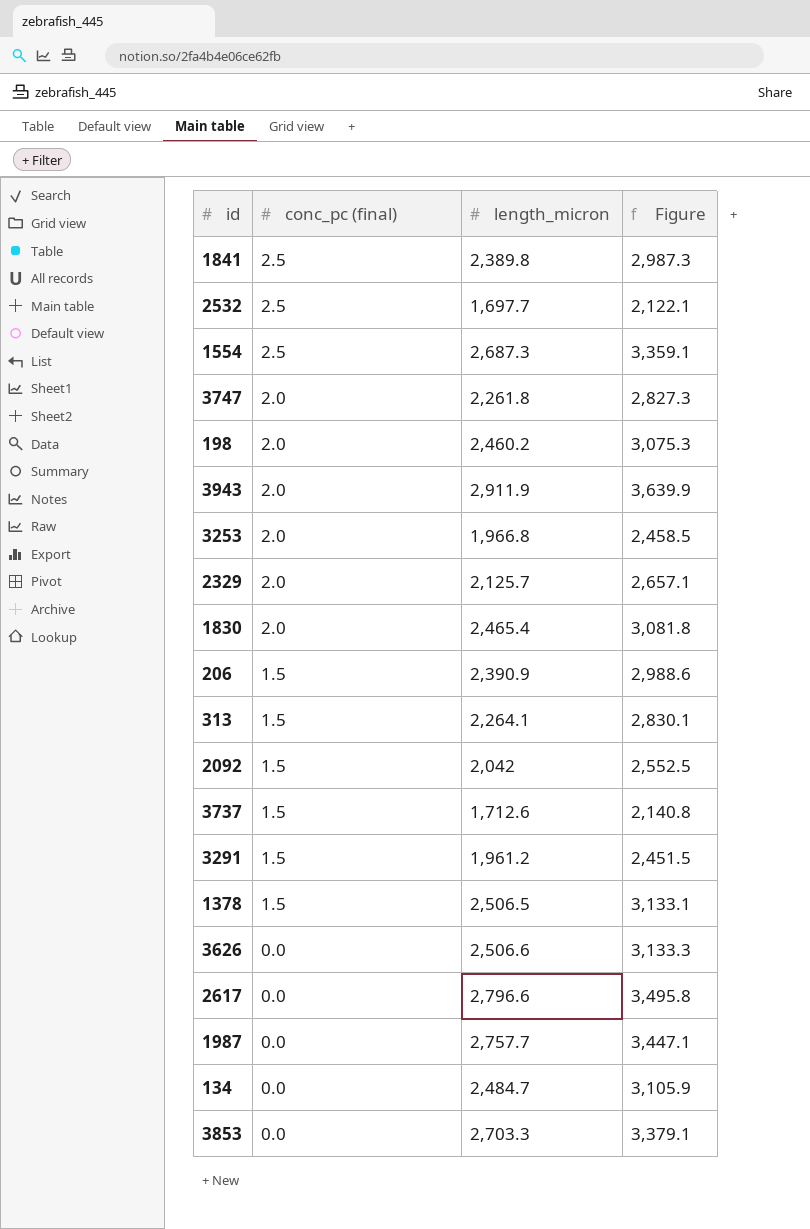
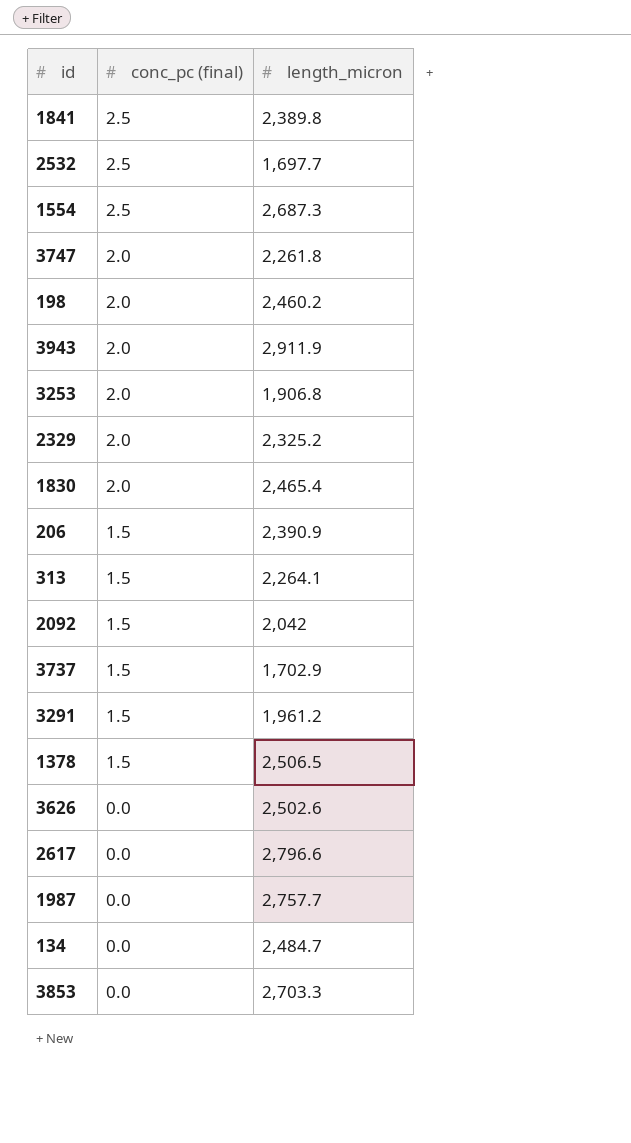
column Figure | formula: [length_micron] * 1.25 -> none
3253 | length_micron: 1,966.8 -> 1,906.8
2329 | length_micron: 2,125.7 -> 2,325.2
3737 | length_micron: 1,712.6 -> 1,702.9
3626 | length_micron: 2,506.6 -> 2,502.6

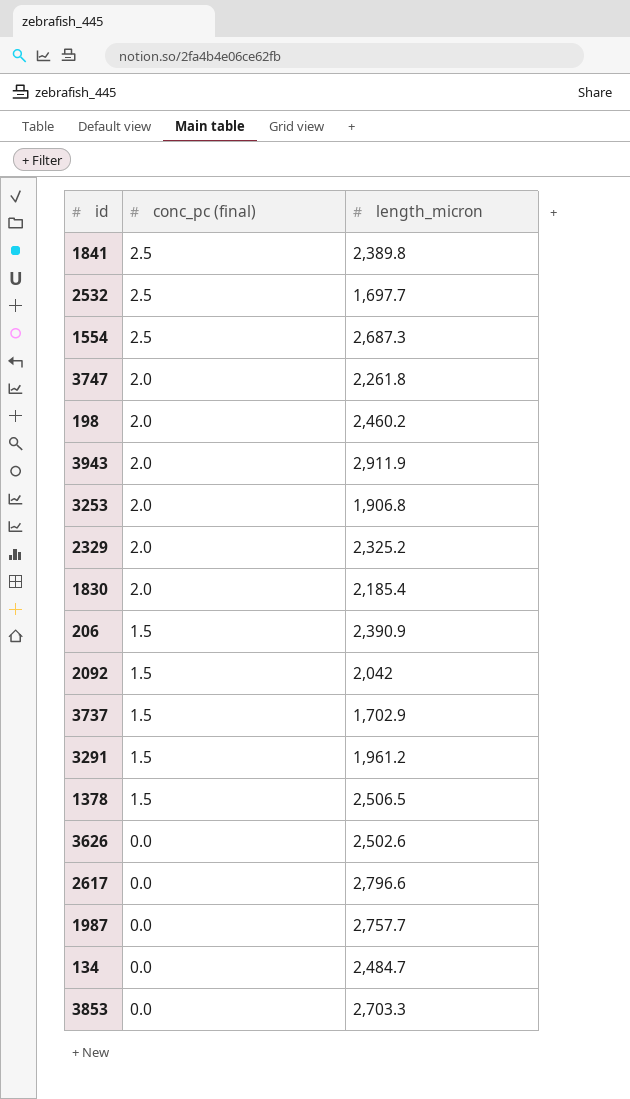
row 313: 1.5 | 2,264.1 -> none
1830 | length_micron: 2,465.4 -> 2,185.4

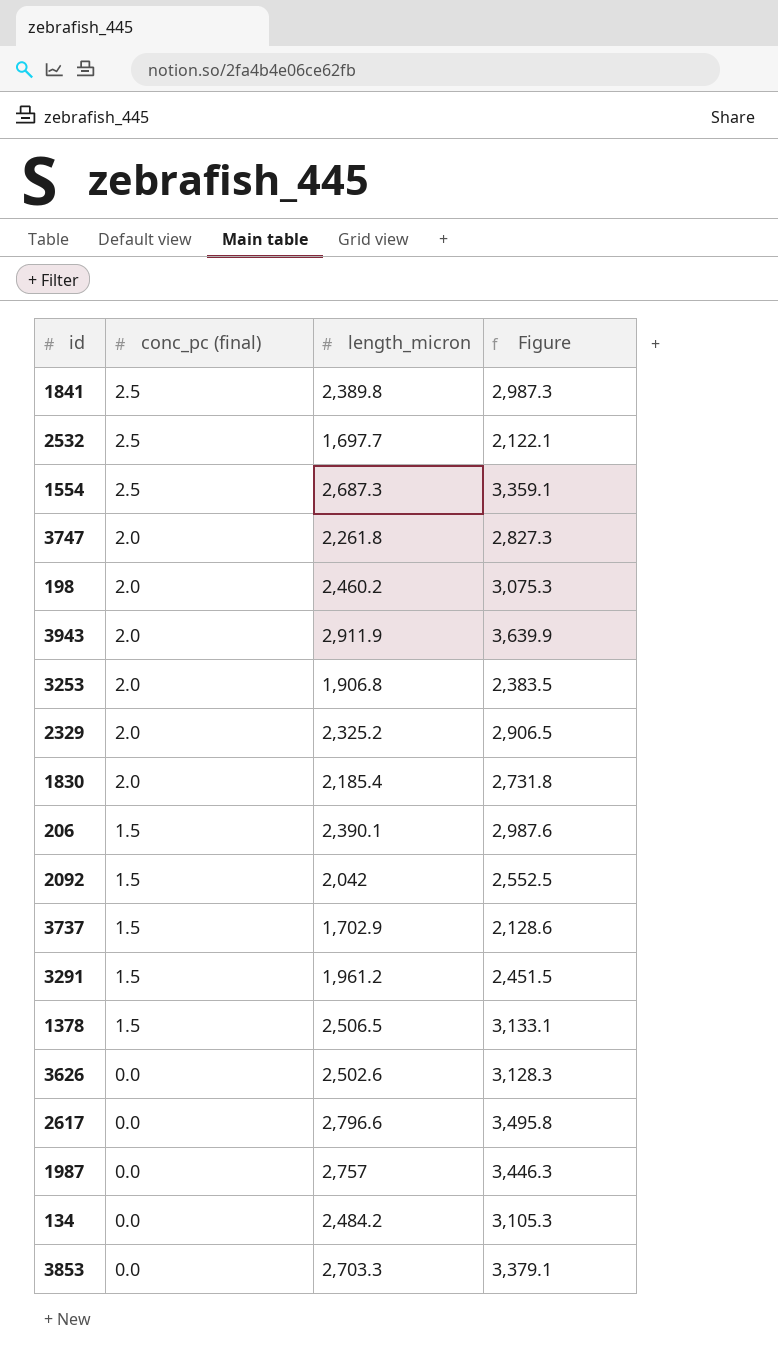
column Figure | formula: none -> [length_micron] * 1.25
206 | length_micron: 2,390.9 -> 2,390.1
1987 | length_micron: 2,757.7 -> 2,757
134 | length_micron: 2,484.7 -> 2,484.2

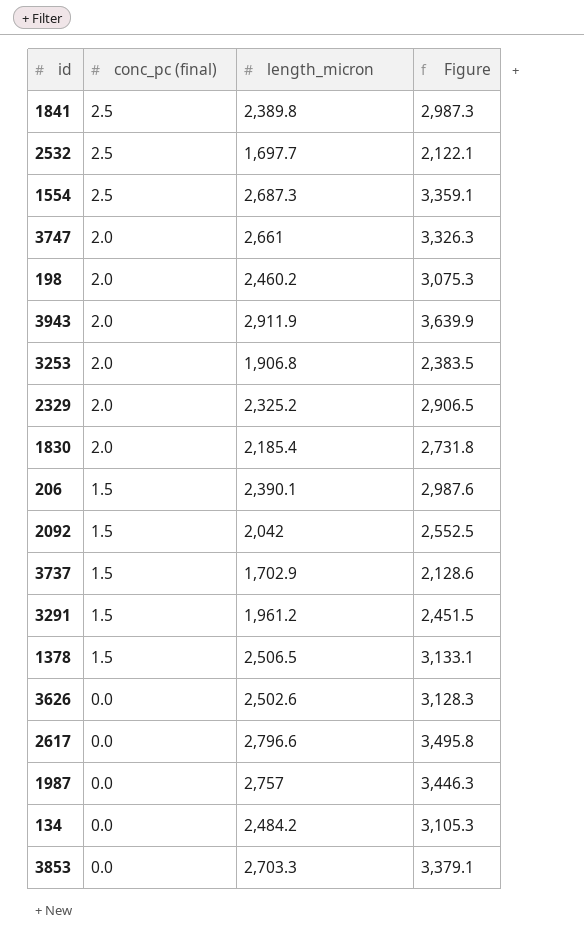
3747 | length_micron: 2,261.8 -> 2,661
3747 | Figure: 2,827.3 -> 3,326.3

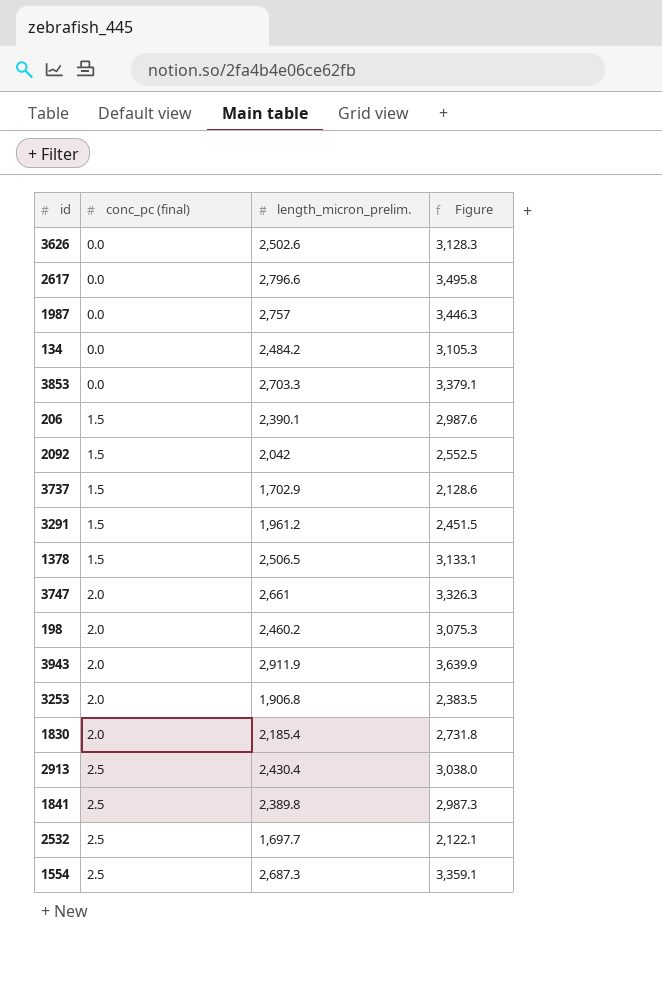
row order: conc_pc (final) descending -> conc_pc (final) ascending
column name: length_micron -> length_micron_prelim.
row 2329: 2.0 | 2,325.2 | 2,906.5 -> none
row 2913: none -> 2.5 | 2,430.4 | 3,038.0

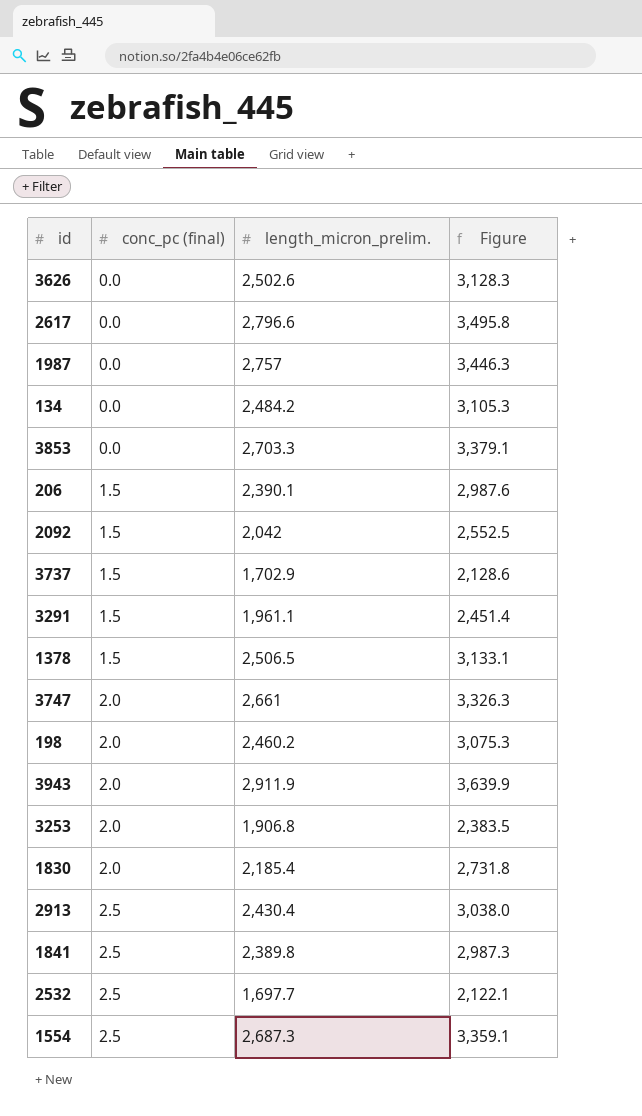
3291 | length_micron_prelim.: 1,961.2 -> 1,961.1
3291 | Figure: 2,451.5 -> 2,451.4

